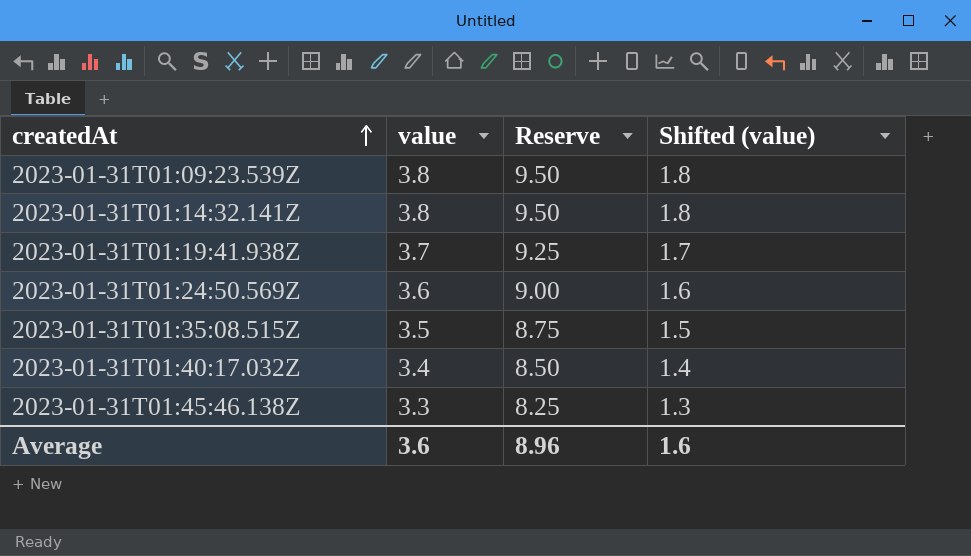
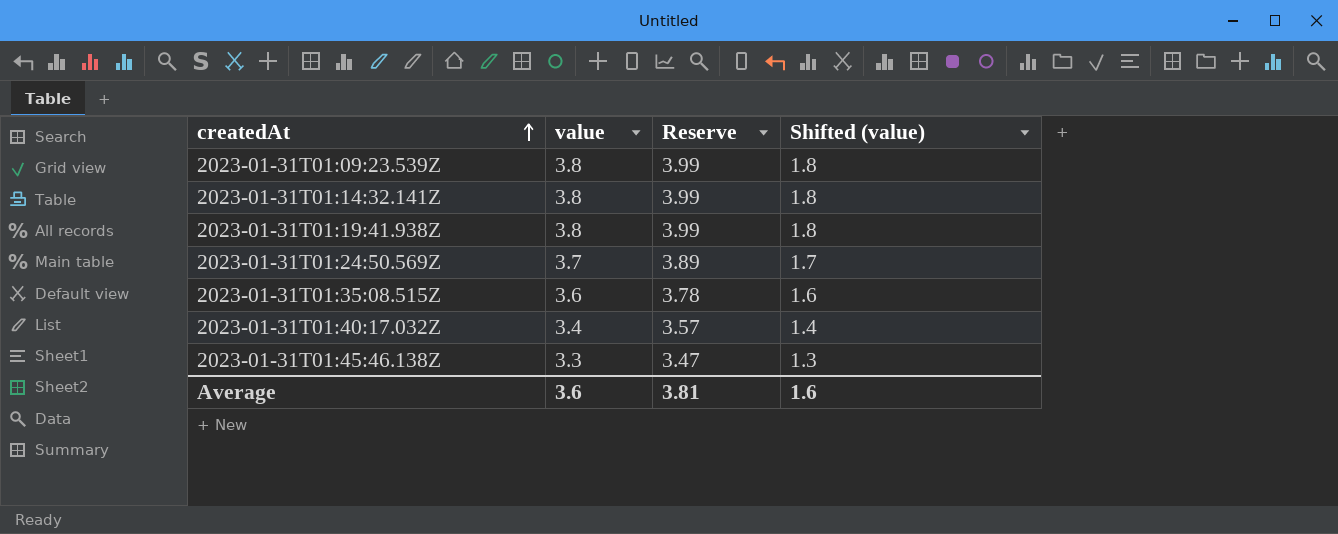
column Reserve | formula: [value] * 2.5 -> [value] * 1.05
2023-01-31T01:19:41.938Z | value: 3.7 -> 3.8
2023-01-31T01:19:41.938Z | Shifted (value): 1.7 -> 1.8
2023-01-31T01:24:50.569Z | value: 3.6 -> 3.7
2023-01-31T01:24:50.569Z | Shifted (value): 1.6 -> 1.7
2023-01-31T01:35:08.515Z | value: 3.5 -> 3.6
2023-01-31T01:35:08.515Z | Shifted (value): 1.5 -> 1.6
Average | Reserve: 8.96 -> 3.81

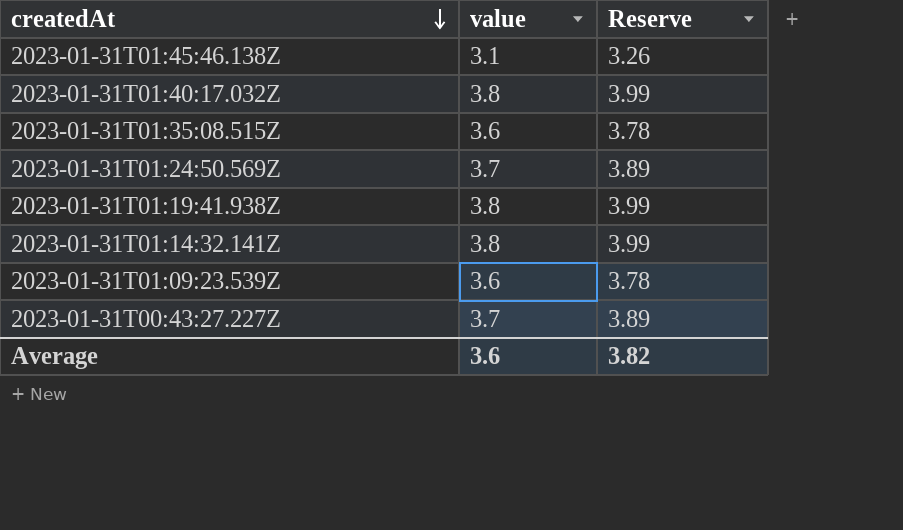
row order: createdAt ascending -> createdAt descending
column Shifted (value) | formula: [value] - 2 -> none
2023-01-31T01:45:46.138Z | value: 3.3 -> 3.1
2023-01-31T01:45:46.138Z | Reserve: 3.47 -> 3.26
2023-01-31T01:40:17.032Z | value: 3.4 -> 3.8
2023-01-31T01:40:17.032Z | Reserve: 3.57 -> 3.99
2023-01-31T01:09:23.539Z | value: 3.8 -> 3.6
2023-01-31T01:09:23.539Z | Reserve: 3.99 -> 3.78
row 2023-01-31T00:43:27.227Z: none -> 3.7 | 3.89
Average | Reserve: 3.81 -> 3.82

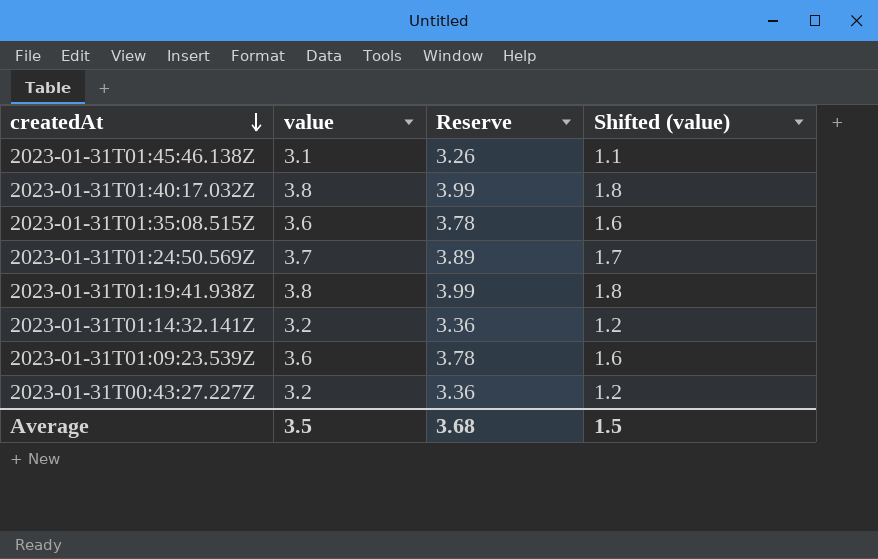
column Shifted (value) | formula: none -> [value] - 2
2023-01-31T01:14:32.141Z | value: 3.8 -> 3.2
2023-01-31T01:14:32.141Z | Reserve: 3.99 -> 3.36
2023-01-31T00:43:27.227Z | value: 3.7 -> 3.2
2023-01-31T00:43:27.227Z | Reserve: 3.89 -> 3.36
Average | value: 3.6 -> 3.5
Average | Reserve: 3.82 -> 3.68

